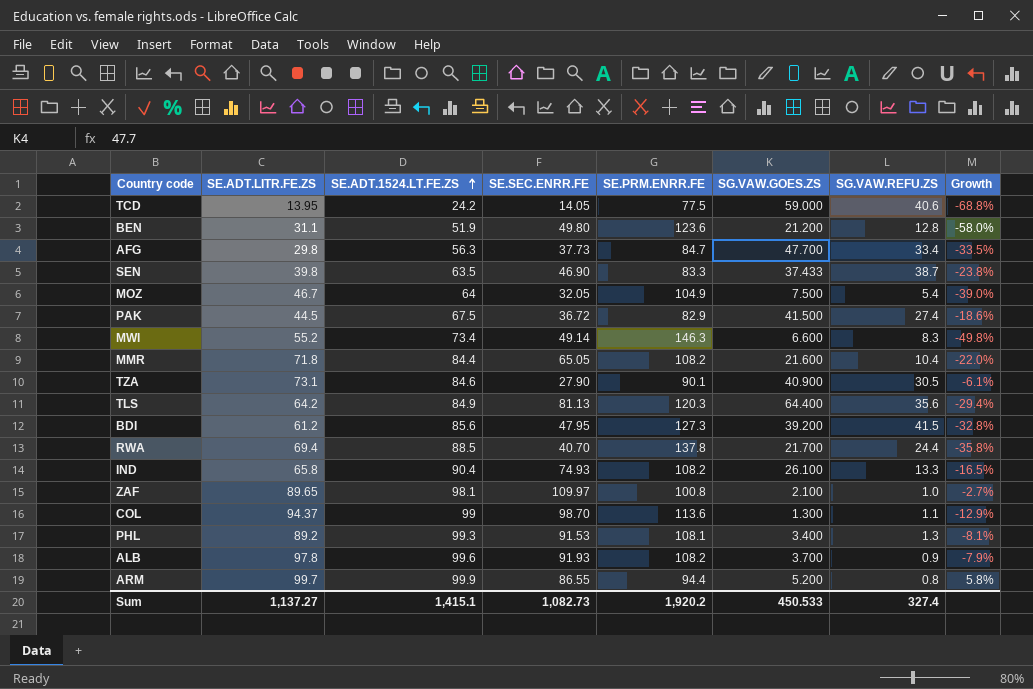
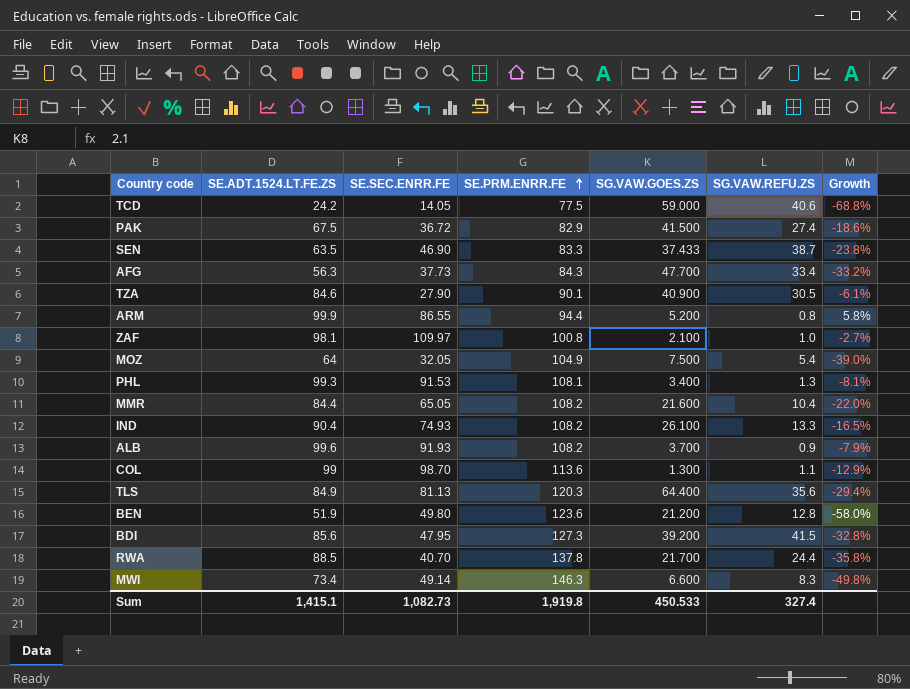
row order: SE.ADT.1524.LT.FE.ZS ascending -> SE.PRM.ENRR.FE ascending
column SE.ADT.LITR.FE.ZS | position: 2 -> none
AFG | SE.PRM.ENRR.FE: 84.7 -> 84.3
AFG | Growth: -33.5% -> -33.2%
Sum | SE.PRM.ENRR.FE: 1,920.2 -> 1,919.8

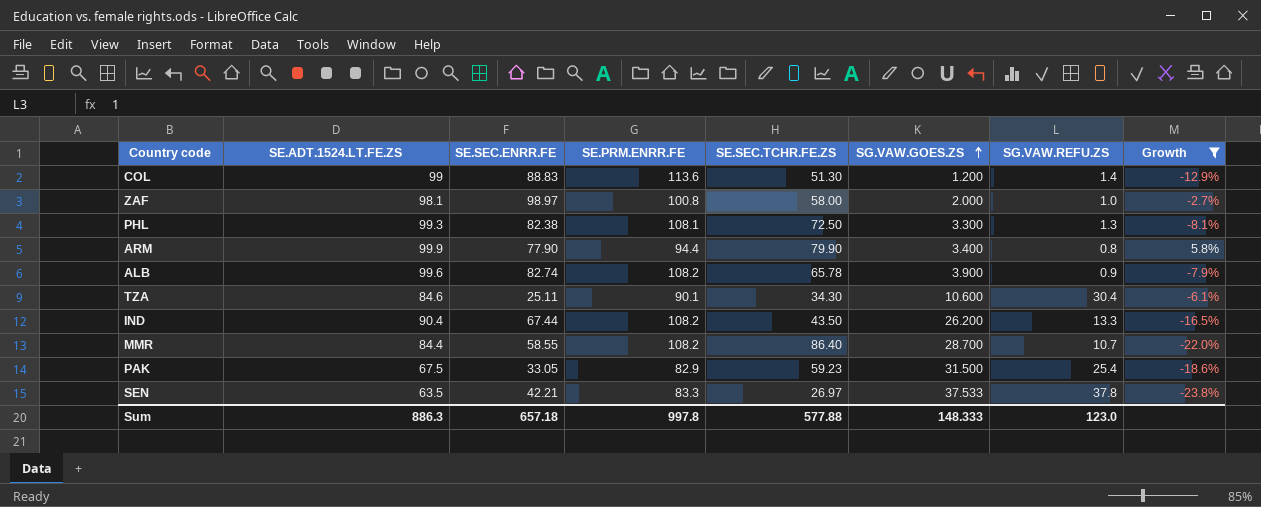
filter: none -> Growth >= -23.8%
row order: SE.PRM.ENRR.FE ascending -> SG.VAW.GOES.ZS ascending
column SE.SEC.TCHR.FE.ZS | position: none -> 5
COL | SE.SEC.ENRR.FE: 98.70 -> 88.83
COL | SG.VAW.GOES.ZS: 1.300 -> 1.200
COL | SG.VAW.REFU.ZS: 1.1 -> 1.4
ZAF | SE.SEC.ENRR.FE: 109.97 -> 98.97
ZAF | SG.VAW.GOES.ZS: 2.100 -> 2.000
PHL | SE.SEC.ENRR.FE: 91.53 -> 82.38
PHL | SG.VAW.GOES.ZS: 3.400 -> 3.300
ARM | SE.SEC.ENRR.FE: 86.55 -> 77.90
ARM | SG.VAW.GOES.ZS: 5.200 -> 3.400
ALB | SE.SEC.ENRR.FE: 91.93 -> 82.74
ALB | SG.VAW.GOES.ZS: 3.700 -> 3.900
TZA | SE.SEC.ENRR.FE: 27.90 -> 25.11
TZA | SG.VAW.GOES.ZS: 40.900 -> 10.600
TZA | SG.VAW.REFU.ZS: 30.5 -> 30.4
IND | SE.SEC.ENRR.FE: 74.93 -> 67.44
IND | SG.VAW.GOES.ZS: 26.100 -> 26.200
MMR | SE.SEC.ENRR.FE: 65.05 -> 58.55
MMR | SG.VAW.GOES.ZS: 21.600 -> 28.700
MMR | SG.VAW.REFU.ZS: 10.4 -> 10.7
PAK | SE.SEC.ENRR.FE: 36.72 -> 33.05
PAK | SG.VAW.GOES.ZS: 41.500 -> 31.500
PAK | SG.VAW.REFU.ZS: 27.4 -> 25.4
SEN | SE.SEC.ENRR.FE: 46.90 -> 42.21
SEN | SG.VAW.GOES.ZS: 37.433 -> 37.533
SEN | SG.VAW.REFU.ZS: 38.7 -> 37.8
Sum | SE.ADT.1524.LT.FE.ZS: 1,415.1 -> 886.3
Sum | SE.SEC.ENRR.FE: 1,082.73 -> 657.18
Sum | SE.PRM.ENRR.FE: 1,919.8 -> 997.8
Sum | SG.VAW.GOES.ZS: 450.533 -> 148.333
Sum | SG.VAW.REFU.ZS: 327.4 -> 123.0

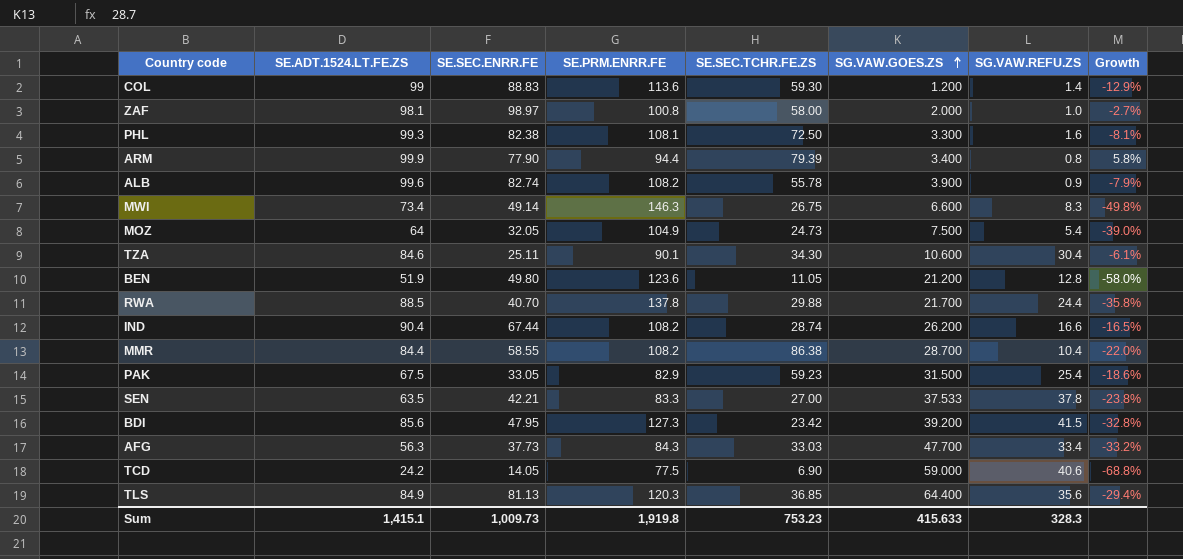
filter: Growth >= -23.8% -> none
COL | SE.SEC.TCHR.FE.ZS: 51.30 -> 59.30
PHL | SG.VAW.REFU.ZS: 1.3 -> 1.6
ARM | SE.SEC.TCHR.FE.ZS: 79.90 -> 79.39
ALB | SE.SEC.TCHR.FE.ZS: 65.78 -> 55.78
IND | SE.SEC.TCHR.FE.ZS: 43.50 -> 28.74
IND | SG.VAW.REFU.ZS: 13.3 -> 16.6
MMR | SE.SEC.TCHR.FE.ZS: 86.40 -> 86.38
MMR | SG.VAW.REFU.ZS: 10.7 -> 10.4
SEN | SE.SEC.TCHR.FE.ZS: 26.97 -> 27.00
Sum | SE.ADT.1524.LT.FE.ZS: 886.3 -> 1,415.1
Sum | SE.SEC.ENRR.FE: 657.18 -> 1,009.73
Sum | SE.PRM.ENRR.FE: 997.8 -> 1,919.8
Sum | SE.SEC.TCHR.FE.ZS: 577.88 -> 753.23
Sum | SG.VAW.GOES.ZS: 148.333 -> 415.633
Sum | SG.VAW.REFU.ZS: 123.0 -> 328.3

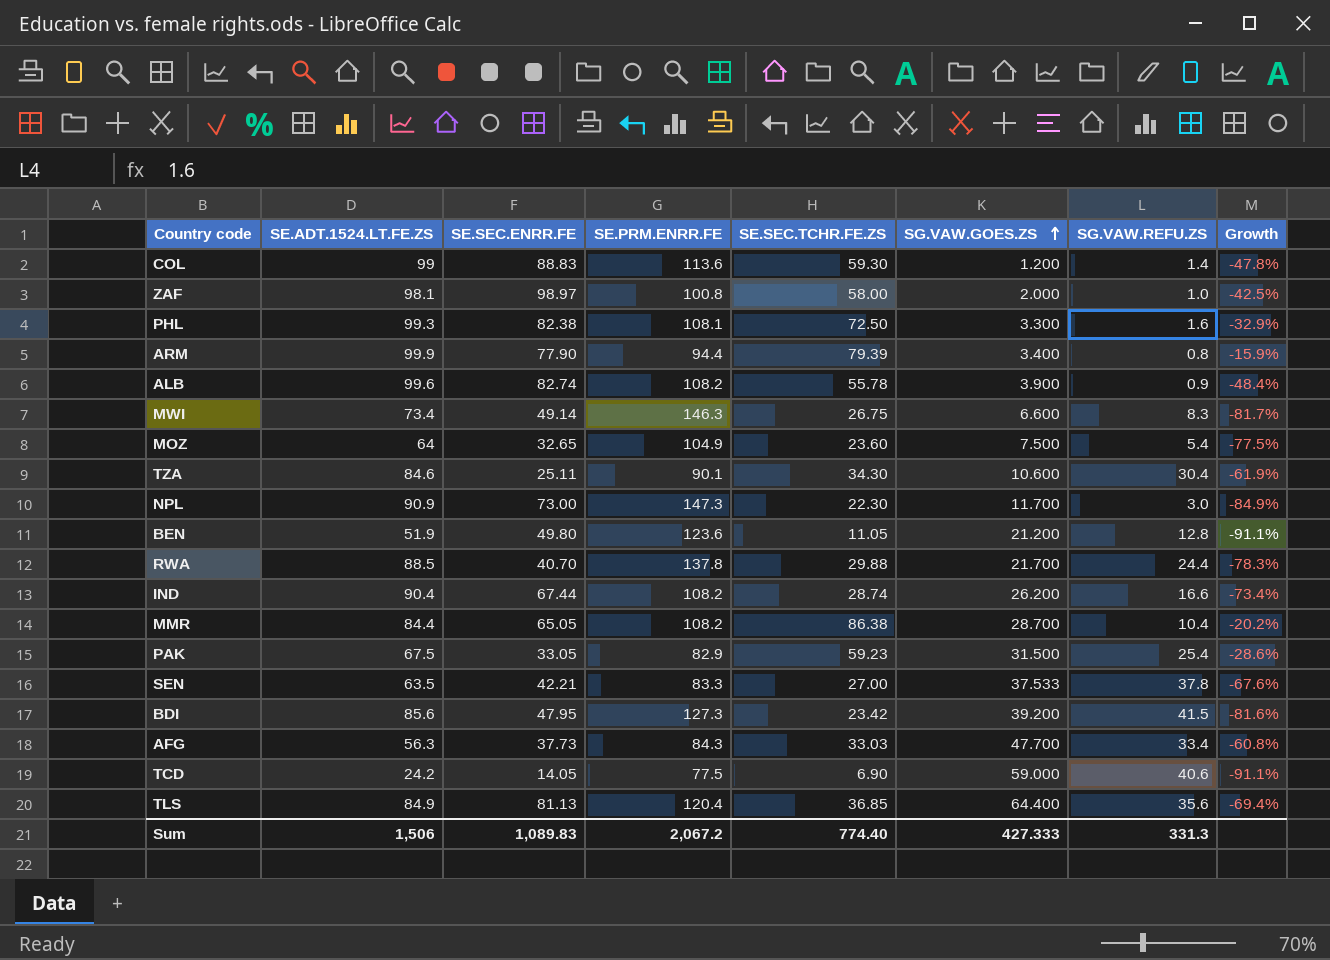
column Growth | formula: ([SE.ADT.1524.LT.FE.ZS] - [SE.PRM.ENRR.FE]) / [SE.PRM.ENRR.FE] -> ([SE.SEC.TCHR.FE.ZS] - [SE.PRM.ENRR.FE]) / [SE.PRM.ENRR.FE]
MOZ | SE.SEC.ENRR.FE: 32.05 -> 32.65
MOZ | SE.SEC.TCHR.FE.ZS: 24.73 -> 23.60
row NPL: none -> 90.9 | 73.00 | 147.3 | 22.30 | 11.700 | 3.0 | -84.9%
MMR | SE.SEC.ENRR.FE: 58.55 -> 65.05
TLS | SE.PRM.ENRR.FE: 120.3 -> 120.4
Sum | SE.ADT.1524.LT.FE.ZS: 1,415.1 -> 1,506
Sum | SE.SEC.ENRR.FE: 1,009.73 -> 1,089.83
Sum | SE.PRM.ENRR.FE: 1,919.8 -> 2,067.2
Sum | SE.SEC.TCHR.FE.ZS: 753.23 -> 774.40
Sum | SG.VAW.GOES.ZS: 415.633 -> 427.333
Sum | SG.VAW.REFU.ZS: 328.3 -> 331.3

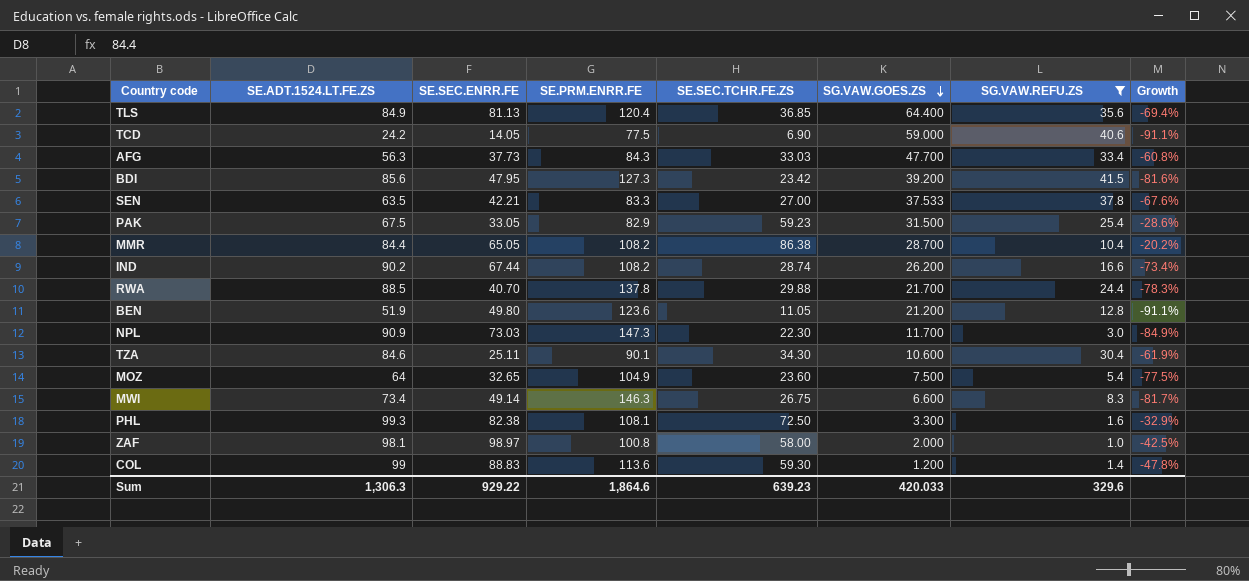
filter: none -> SG.VAW.REFU.ZS >= 1.0
row order: SG.VAW.GOES.ZS ascending -> SG.VAW.GOES.ZS descending
IND | SE.ADT.1524.LT.FE.ZS: 90.4 -> 90.2
NPL | SE.SEC.ENRR.FE: 73.00 -> 73.03
Sum | SE.ADT.1524.LT.FE.ZS: 1,506 -> 1,306.3
Sum | SE.SEC.ENRR.FE: 1,089.83 -> 929.22
Sum | SE.PRM.ENRR.FE: 2,067.2 -> 1,864.6
Sum | SE.SEC.TCHR.FE.ZS: 774.40 -> 639.23
Sum | SG.VAW.GOES.ZS: 427.333 -> 420.033
Sum | SG.VAW.REFU.ZS: 331.3 -> 329.6

